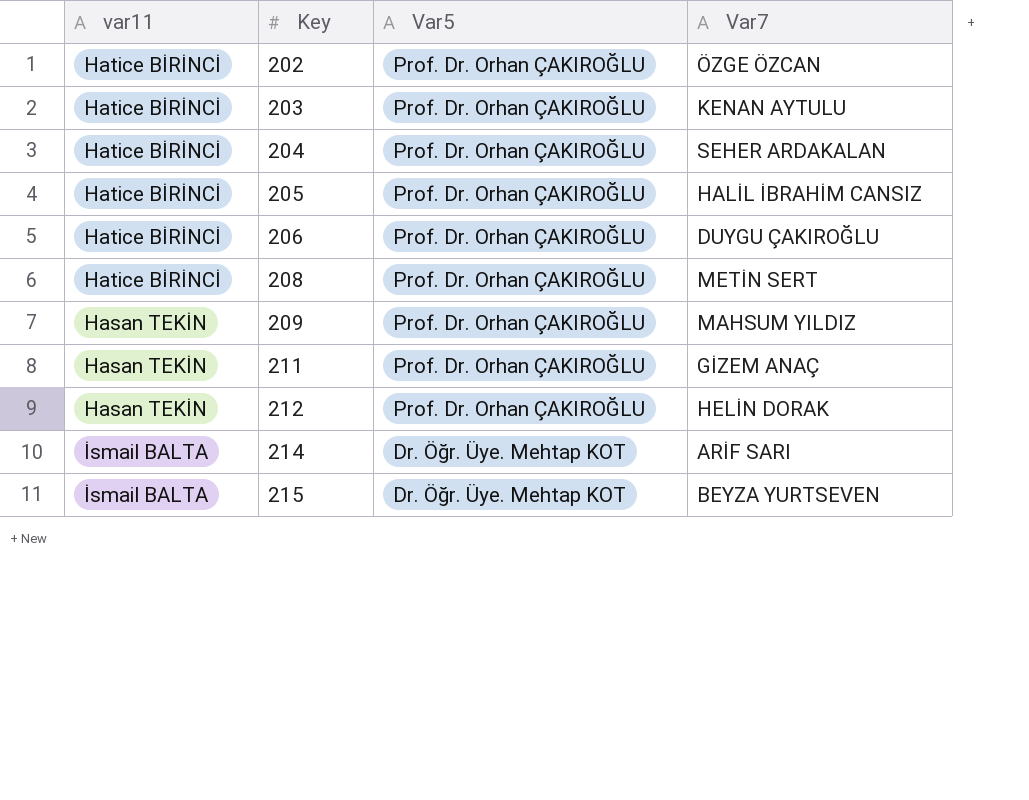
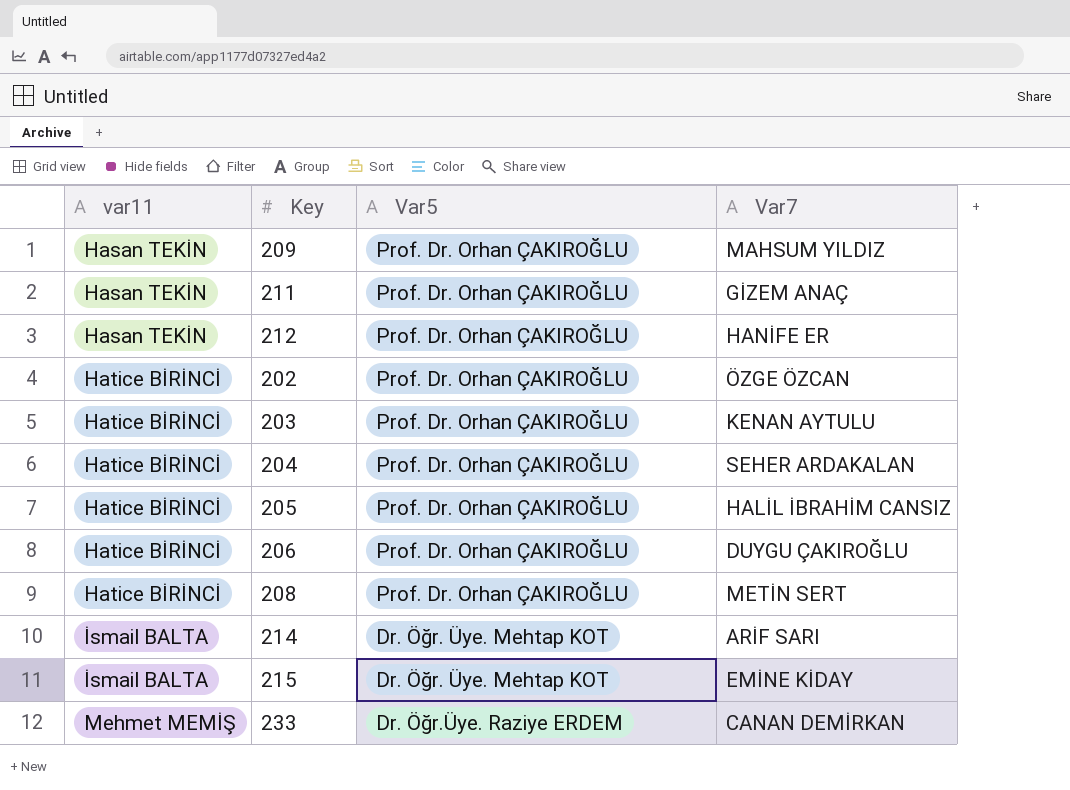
row order: Key ascending -> var11 ascending
212 | Var7: HELİN DORAK -> HANİFE ER
215 | Var7: BEYZA YURTSEVEN -> EMİNE KİDAY
row 233: none -> Mehmet MEMİŞ | Dr. Öğr.Üye. Raziye ERDEM | CANAN DEMİRKAN

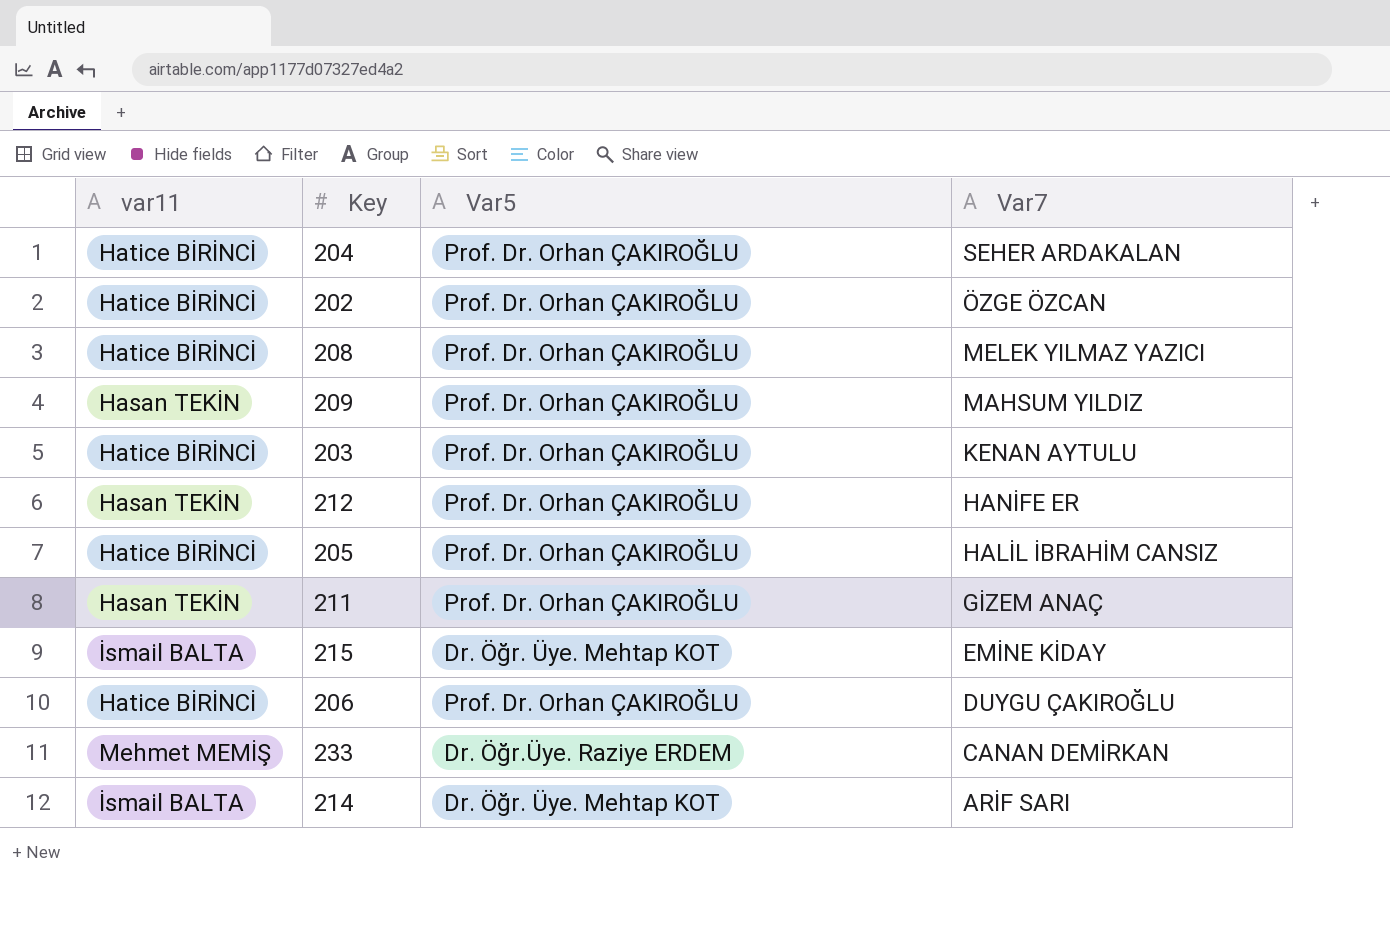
row order: var11 ascending -> Var7 descending
208 | Var7: METİN SERT -> MELEK YILMAZ YAZICI

